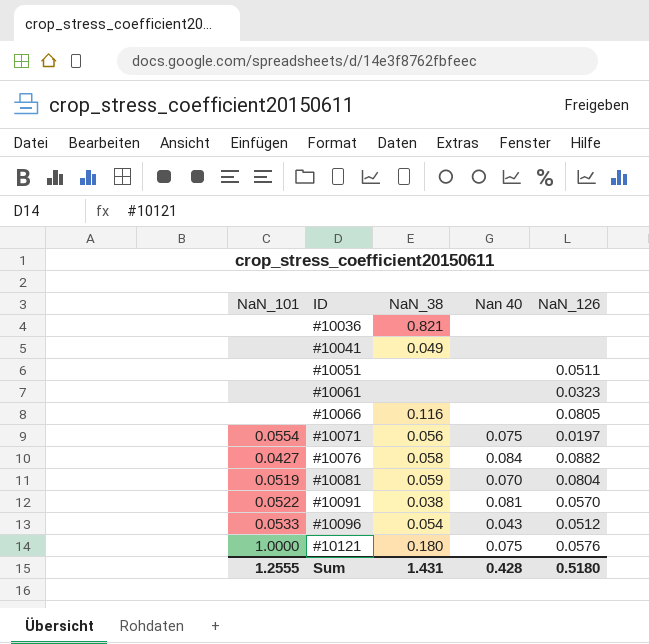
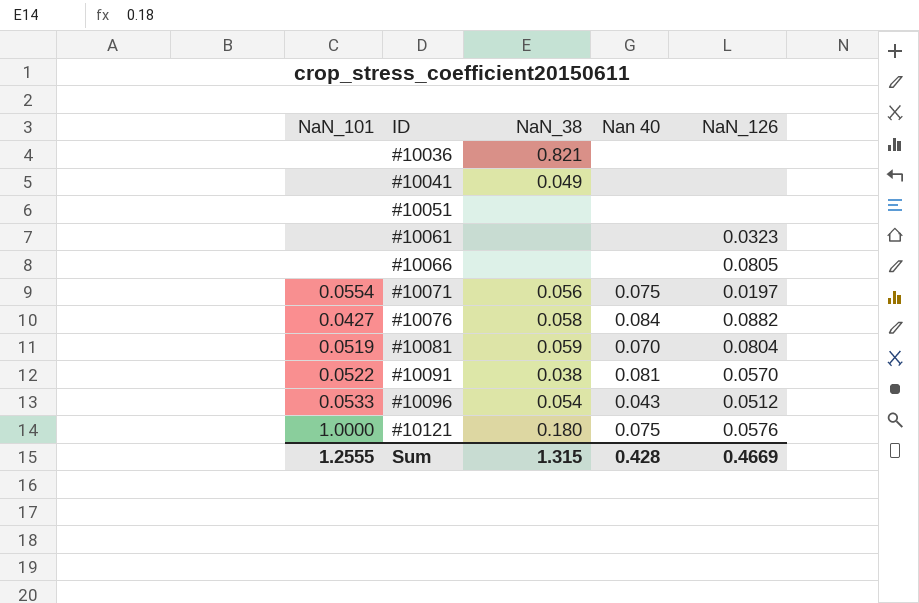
#10051 | NaN_126: 0.0511 -> none
#10066 | NaN_38: 0.116 -> none
Sum | NaN_38: 1.431 -> 1.315
Sum | NaN_126: 0.5180 -> 0.4669

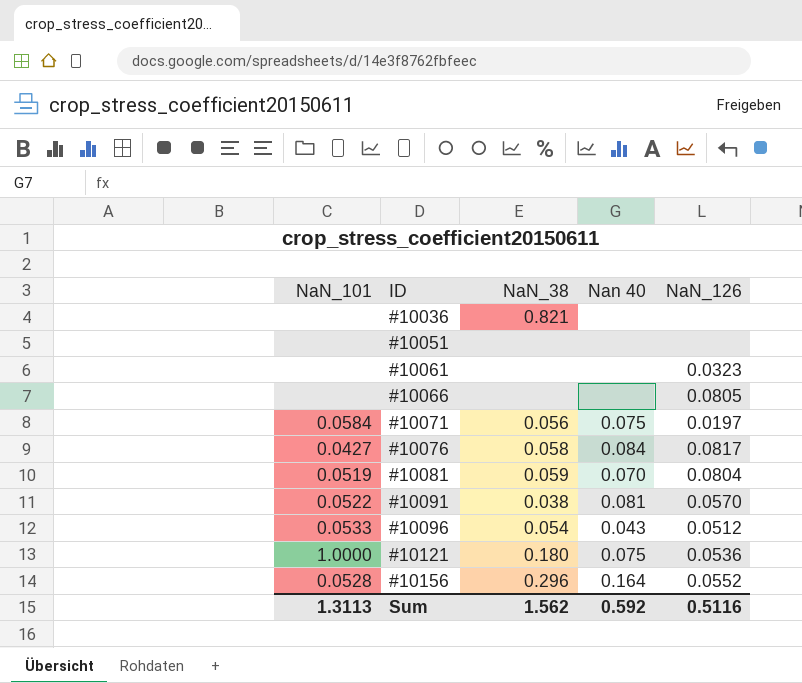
row #10041: none | 0.049 | none | none -> none
#10071 | NaN_101: 0.0554 -> 0.0584
#10076 | NaN_126: 0.0882 -> 0.0817
#10121 | NaN_126: 0.0576 -> 0.0536
row #10156: none -> 0.0528 | 0.296 | 0.164 | 0.0552
Sum | NaN_101: 1.2555 -> 1.3113
Sum | NaN_38: 1.315 -> 1.562
Sum | Nan 40: 0.428 -> 0.592
Sum | NaN_126: 0.4669 -> 0.5116

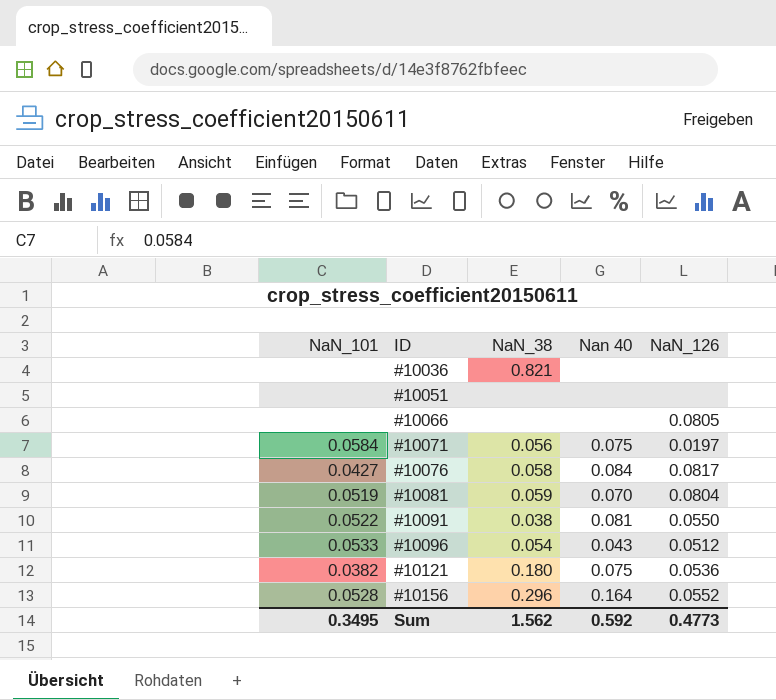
row #10061: none | none | none | 0.0323 -> none
#10091 | NaN_126: 0.0570 -> 0.0550
#10121 | NaN_101: 1.0000 -> 0.0382
Sum | NaN_101: 1.3113 -> 0.3495
Sum | NaN_126: 0.5116 -> 0.4773

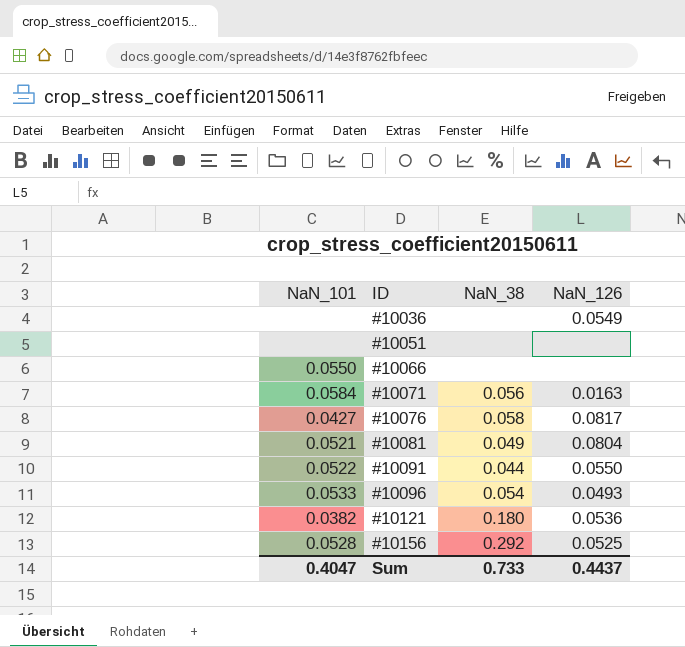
column Nan 40 | position: 4 -> none
#10036 | NaN_38: 0.821 -> none
#10036 | NaN_126: none -> 0.0549
#10066 | NaN_101: none -> 0.0550
#10066 | NaN_126: 0.0805 -> none
#10071 | NaN_126: 0.0197 -> 0.0163
#10081 | NaN_101: 0.0519 -> 0.0521
#10081 | NaN_38: 0.059 -> 0.049
#10091 | NaN_38: 0.038 -> 0.044
#10096 | NaN_126: 0.0512 -> 0.0493
#10156 | NaN_38: 0.296 -> 0.292
#10156 | NaN_126: 0.0552 -> 0.0525
Sum | NaN_101: 0.3495 -> 0.4047
Sum | NaN_38: 1.562 -> 0.733
Sum | NaN_126: 0.4773 -> 0.4437

